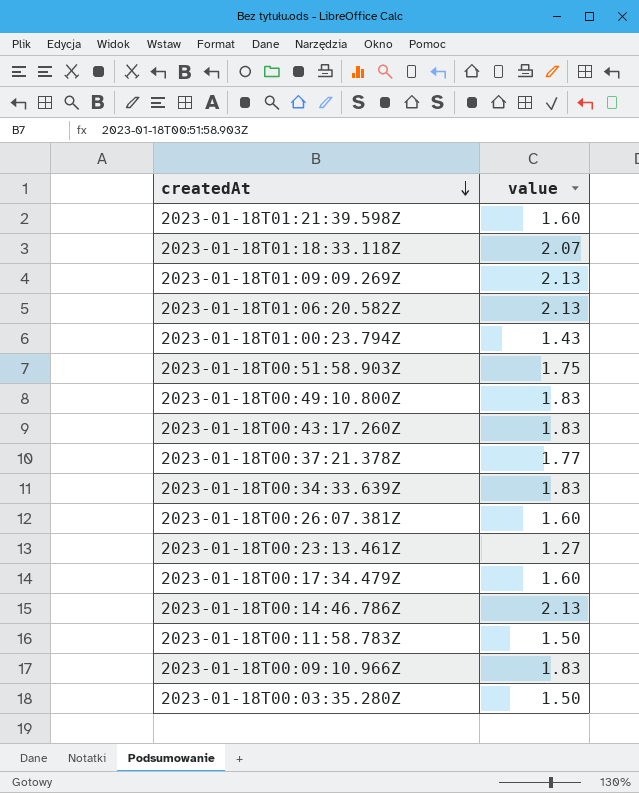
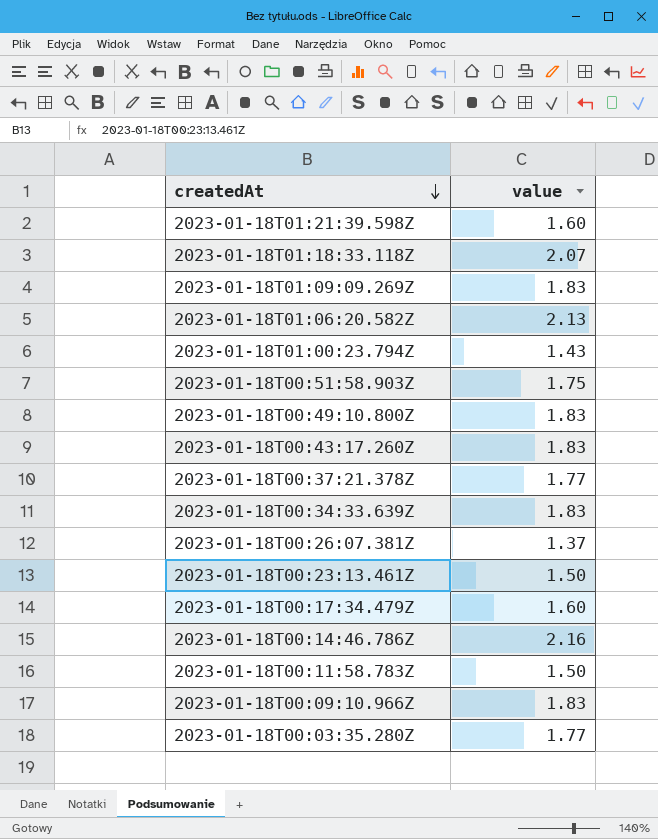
2023-01-18T01:09:09.269Z | value: 2.13 -> 1.83
2023-01-18T00:26:07.381Z | value: 1.60 -> 1.37
2023-01-18T00:23:13.461Z | value: 1.27 -> 1.50
2023-01-18T00:14:46.786Z | value: 2.13 -> 2.16
2023-01-18T00:03:35.280Z | value: 1.50 -> 1.77

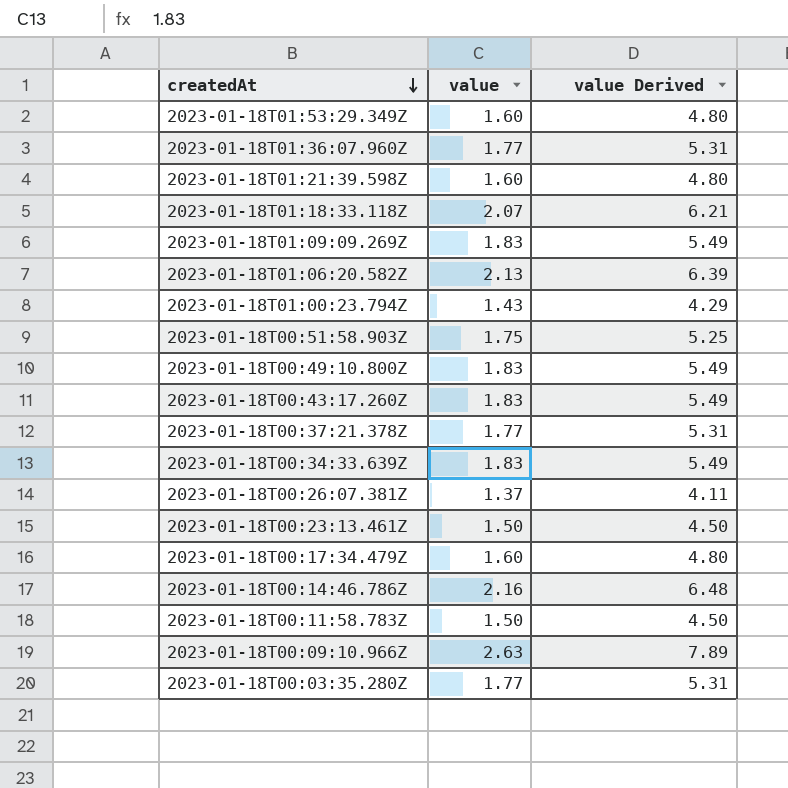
column value Derived | formula: none -> [value] * 3
row 2023-01-18T01:53:29.349Z: none -> 1.60 | 4.80
row 2023-01-18T01:36:07.960Z: none -> 1.77 | 5.31
2023-01-18T00:09:10.966Z | value: 1.83 -> 2.63

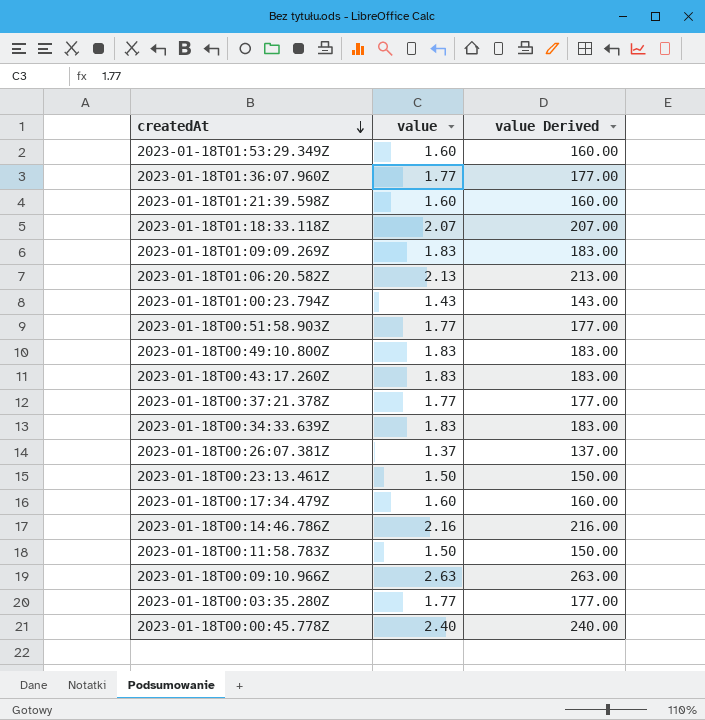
column value Derived | formula: [value] * 3 -> [value] * 100
2023-01-18T00:51:58.903Z | value: 1.75 -> 1.77
row 2023-01-18T00:00:45.778Z: none -> 2.40 | 240.00

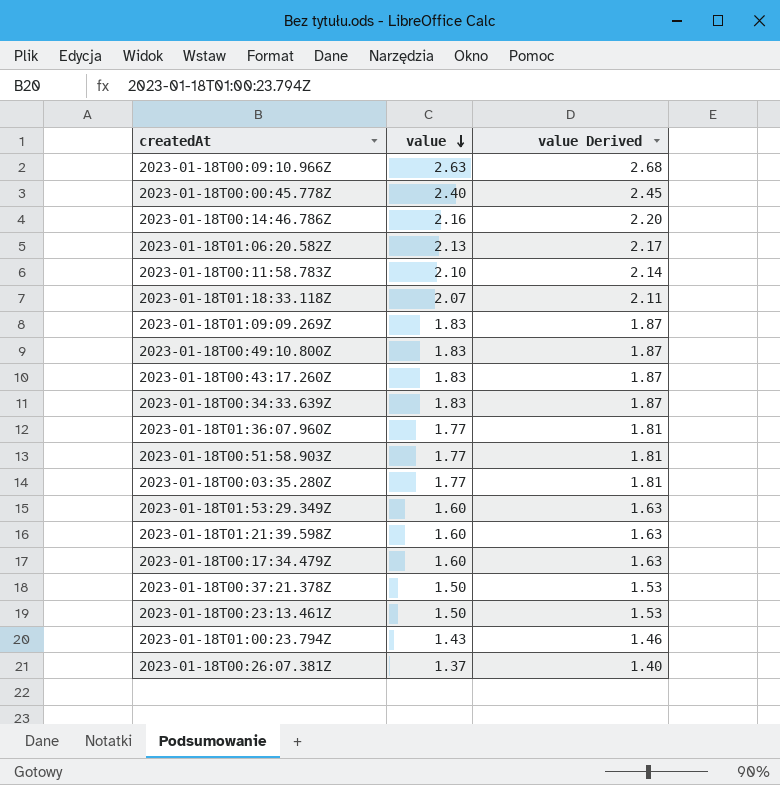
row order: createdAt descending -> value descending
column value Derived | formula: [value] * 100 -> [value] * 1.02
2023-01-18T00:11:58.783Z | value: 1.50 -> 2.10
2023-01-18T00:37:21.378Z | value: 1.77 -> 1.50

